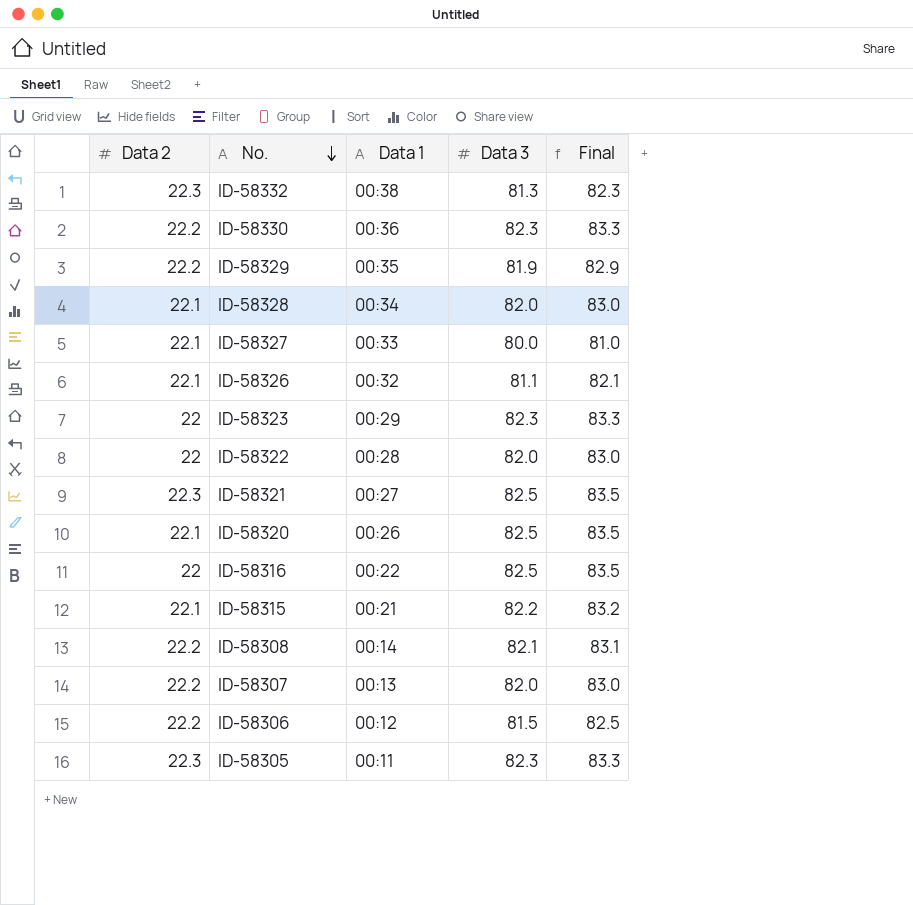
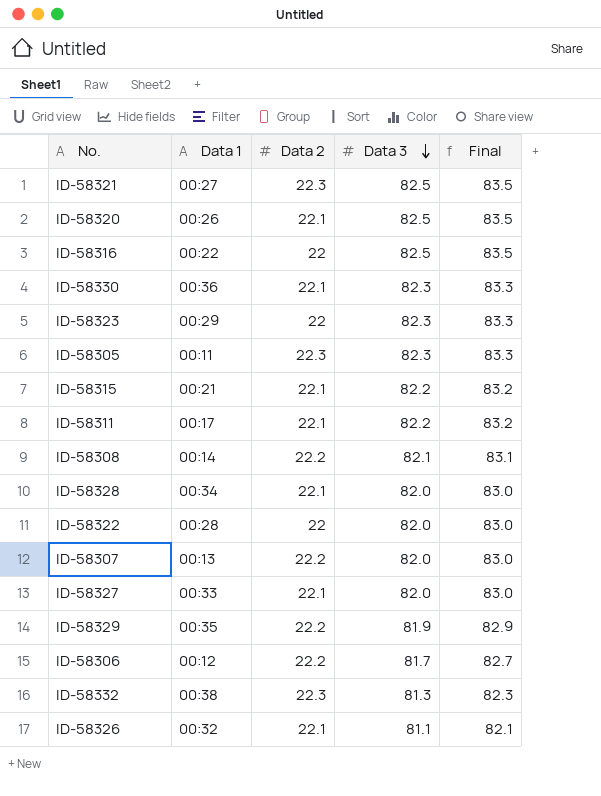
row order: No. descending -> Data 3 descending
column Data 2 | position: 1 -> 3
ID-58330 | Data 2: 22.2 -> 22.1
row ID-58311: none -> 00:17 | 22.1 | 82.2 | 83.2
ID-58327 | Data 3: 80.0 -> 82.0
ID-58327 | Final: 81.0 -> 83.0
ID-58306 | Data 3: 81.5 -> 81.7
ID-58306 | Final: 82.5 -> 82.7

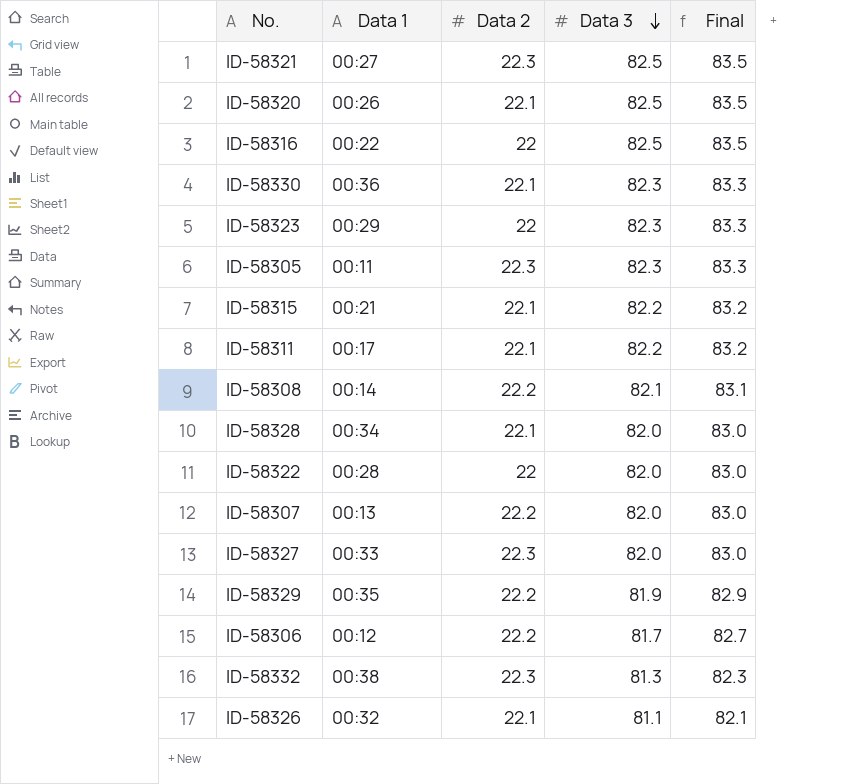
ID-58327 | Data 2: 22.1 -> 22.3

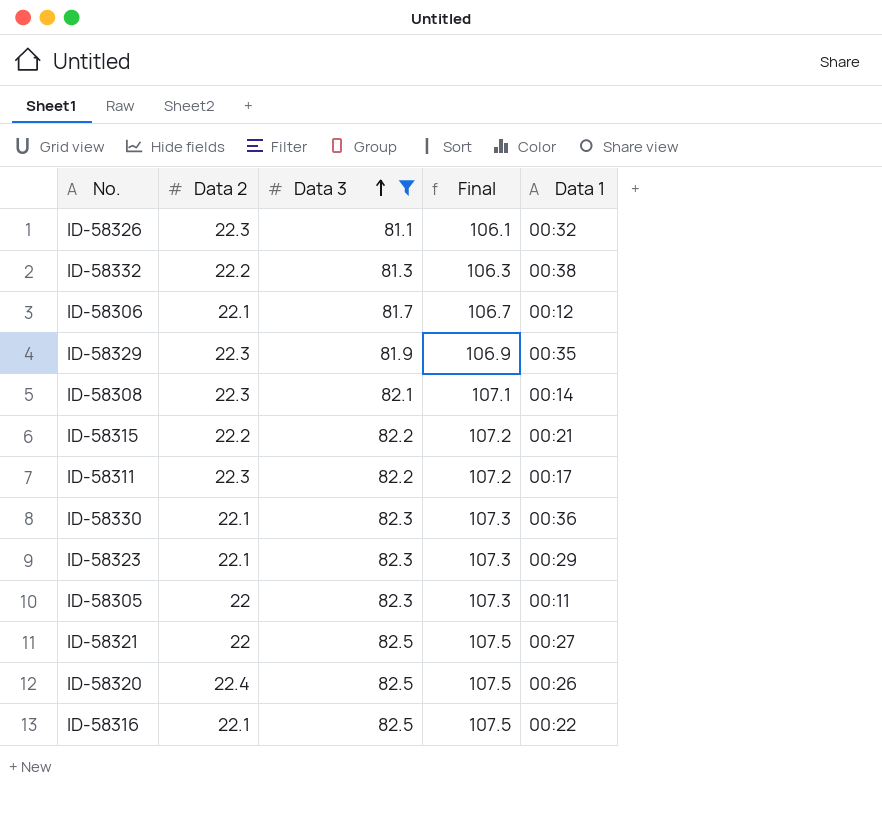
filter: none -> Data 3 != 82.0
row order: Data 3 descending -> Data 3 ascending
column Final | formula: [Data 3] + 1 -> [Data 3] + 25
column Data 1 | position: 2 -> 5
ID-58326 | Data 2: 22.1 -> 22.3
ID-58332 | Data 2: 22.3 -> 22.2
ID-58306 | Data 2: 22.2 -> 22.1
ID-58329 | Data 2: 22.2 -> 22.3
ID-58308 | Data 2: 22.2 -> 22.3
ID-58315 | Data 2: 22.1 -> 22.2
ID-58311 | Data 2: 22.1 -> 22.3
ID-58323 | Data 2: 22 -> 22.1
ID-58305 | Data 2: 22.3 -> 22
ID-58321 | Data 2: 22.3 -> 22
ID-58320 | Data 2: 22.1 -> 22.4
ID-58316 | Data 2: 22 -> 22.1

